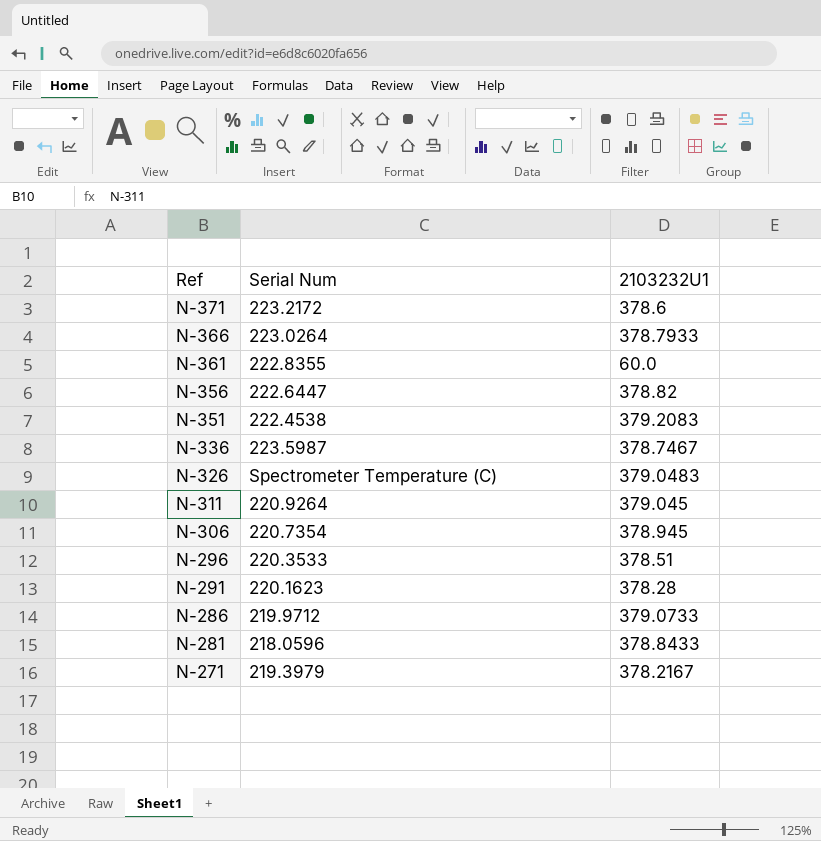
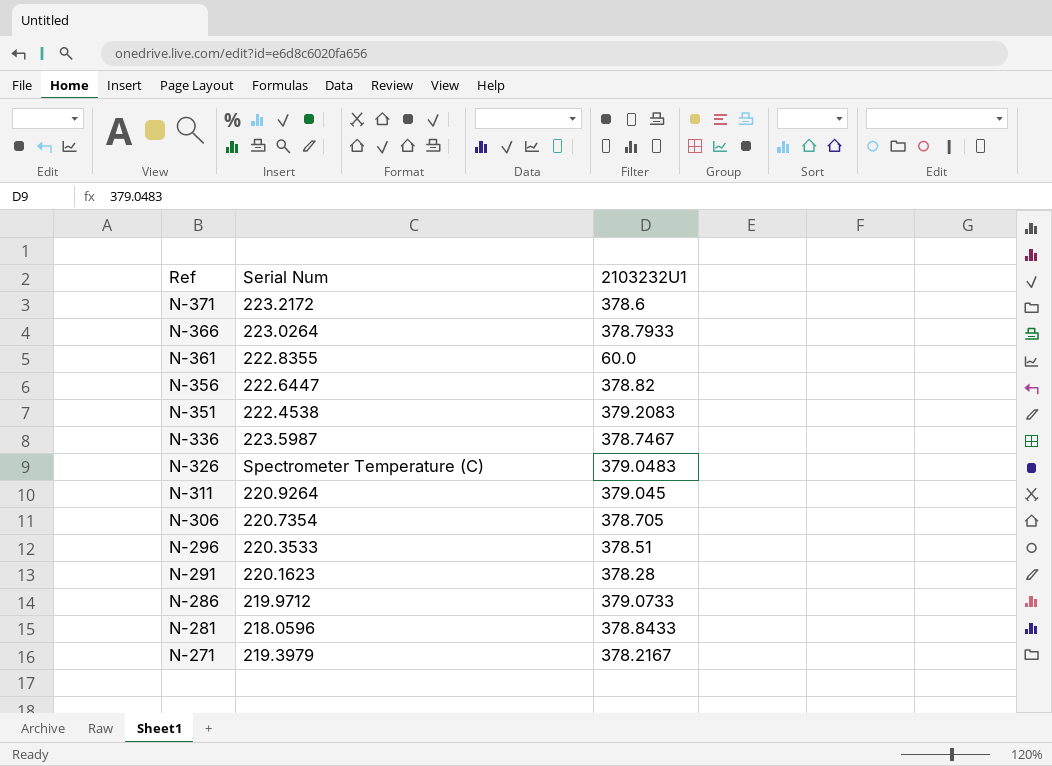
N-306 | 2103232U1: 378.945 -> 378.705

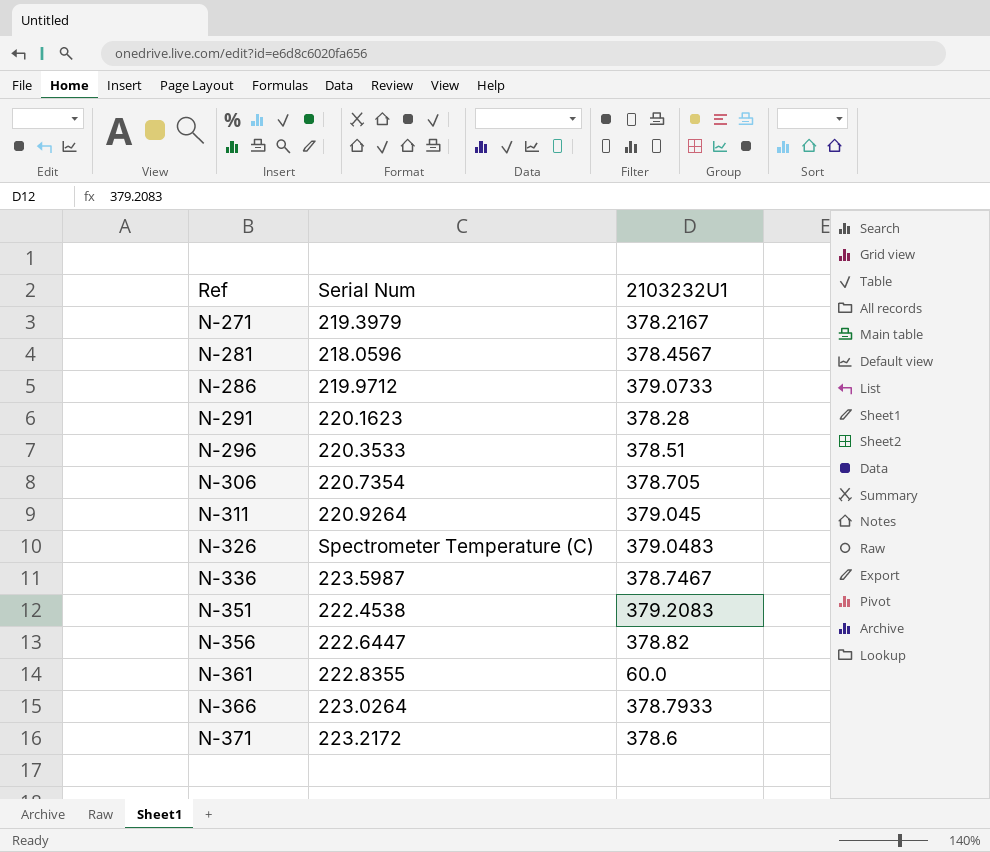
row order: Ref descending -> Ref ascending
N-281 | 2103232U1: 378.8433 -> 378.4567

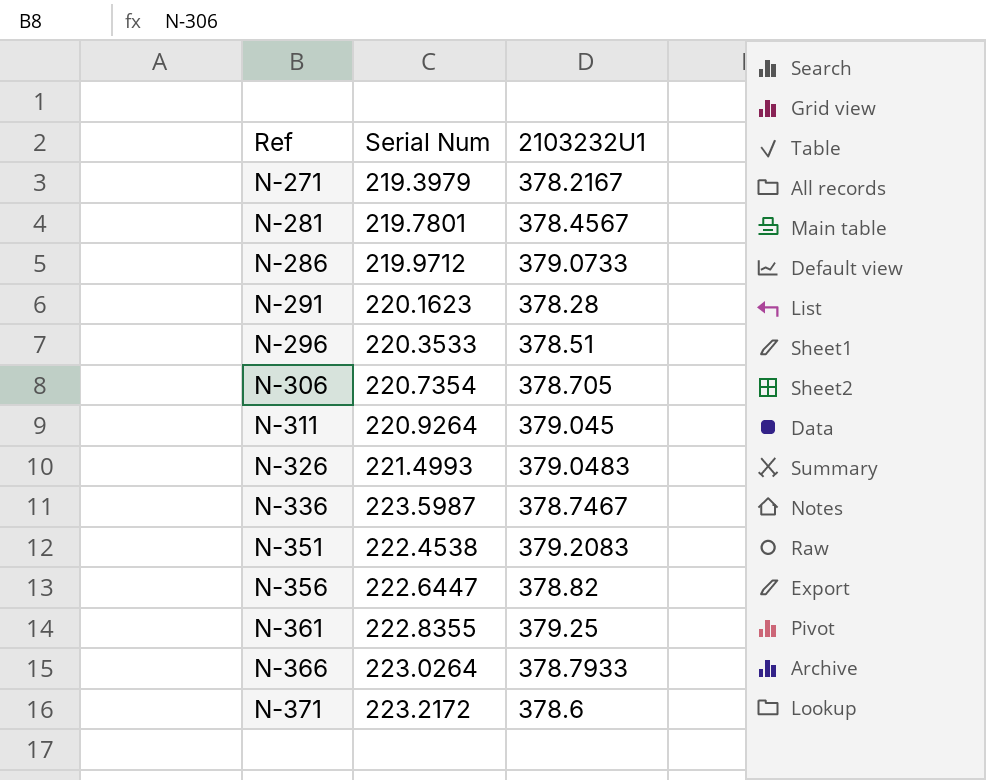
N-281 | Serial Num: 218.0596 -> 219.7801
N-326 | Serial Num: Spectrometer Temperature (C) -> 221.4993
N-361 | 2103232U1: 60.0 -> 379.25

